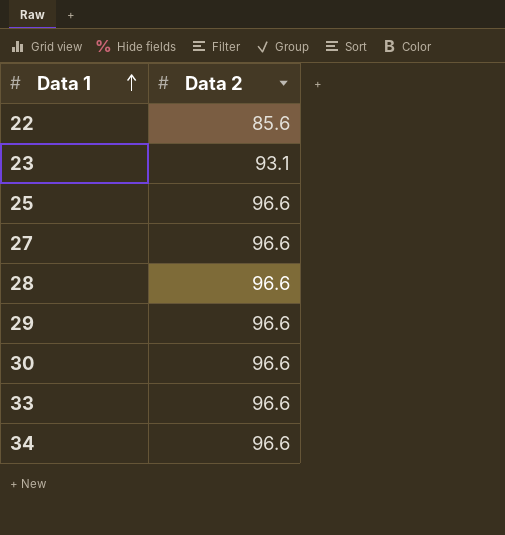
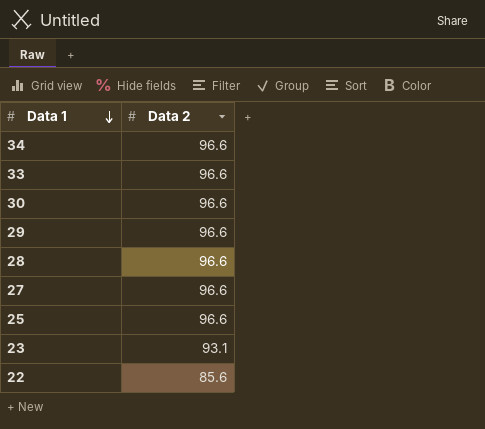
row order: Data 1 ascending -> Data 1 descending

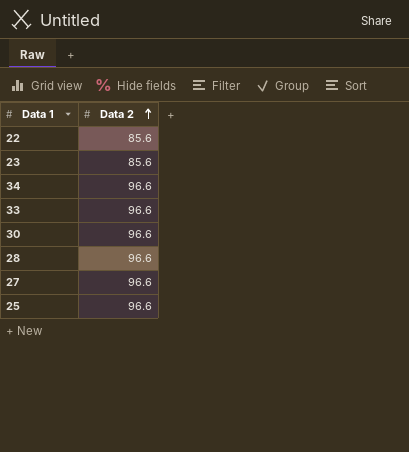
row order: Data 1 descending -> Data 2 ascending
row 29: 96.6 -> none
23 | Data 2: 93.1 -> 85.6

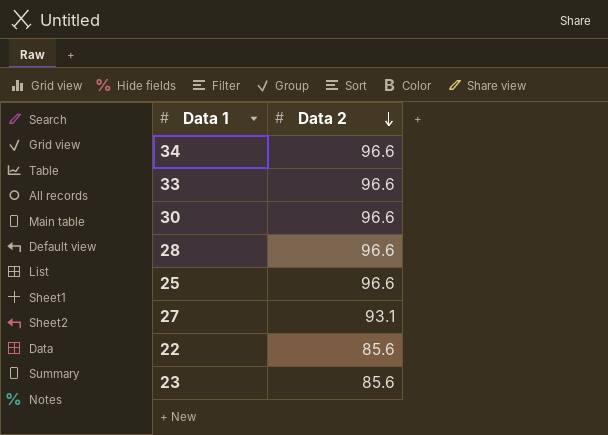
row order: Data 2 ascending -> Data 2 descending
27 | Data 2: 96.6 -> 93.1

